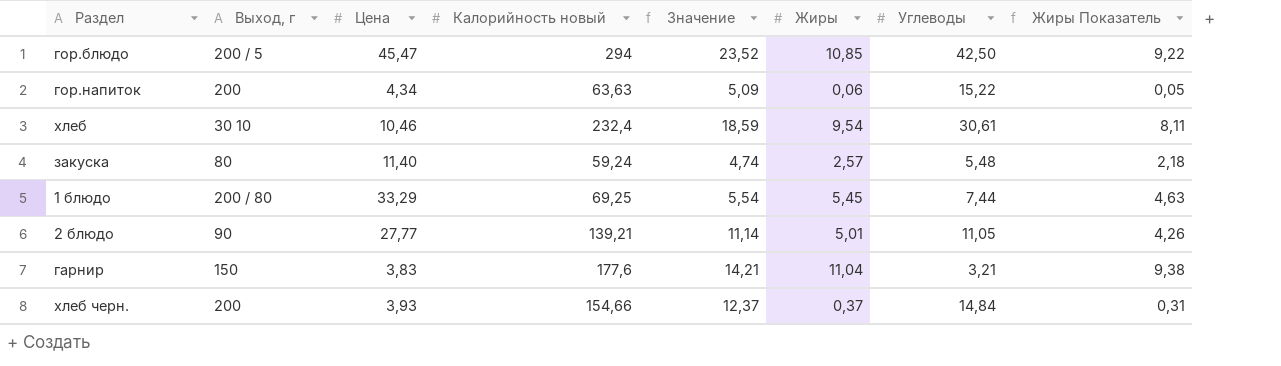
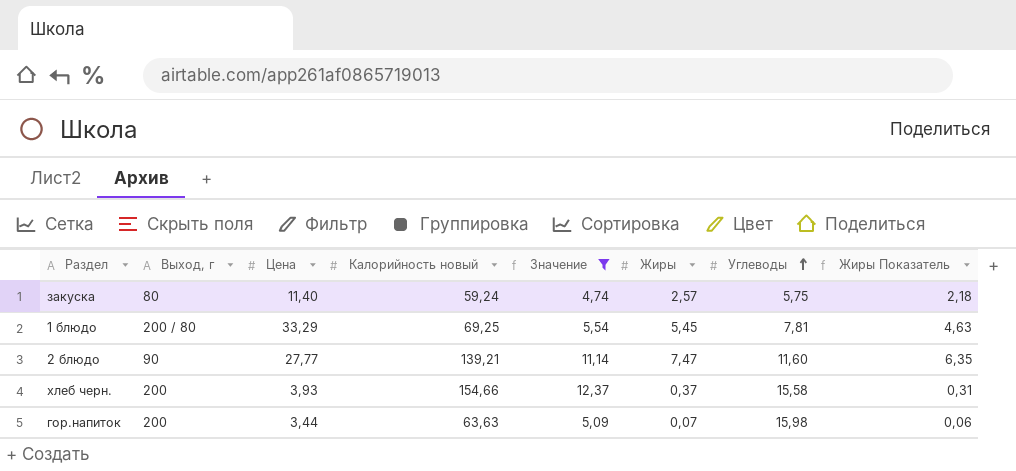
filter: none -> Значение <= 12,37
row order: none -> Углеводы ascending
закуска | Углеводы: 5,48 -> 5,75
1 блюдо | Углеводы: 7,44 -> 7,81
2 блюдо | Жиры: 5,01 -> 7,47
2 блюдо | Углеводы: 11,05 -> 11,60
2 блюдо | Жиры Показатель: 4,26 -> 6,35
хлеб черн. | Углеводы: 14,84 -> 15,58
гор.напиток | Цена: 4,34 -> 3,44
гор.напиток | Жиры: 0,06 -> 0,07
гор.напиток | Углеводы: 15,22 -> 15,98
гор.напиток | Жиры Показатель: 0,05 -> 0,06

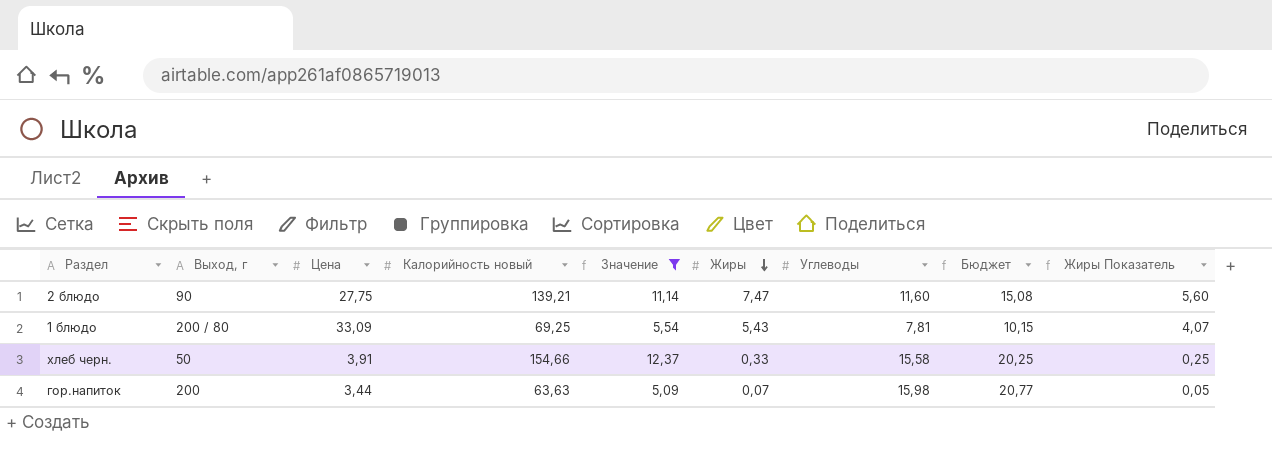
row order: Углеводы ascending -> Жиры descending
column Бюджет | formula: none -> [Углеводы] * 1,3
column Жиры Показатель | formula: [Жиры] * 0,85 -> [Жиры] * 0,75
row закуска: 80 | 11,40 | 59,24 | 4,74 | 2,57 | 5,75 | 2,18 -> none
2 блюдо | Цена: 27,77 -> 27,75
1 блюдо | Цена: 33,29 -> 33,09
1 блюдо | Жиры: 5,45 -> 5,43
хлеб черн. | Выход, г: 200 -> 50
хлеб черн. | Цена: 3,93 -> 3,91
хлеб черн. | Жиры: 0,37 -> 0,33

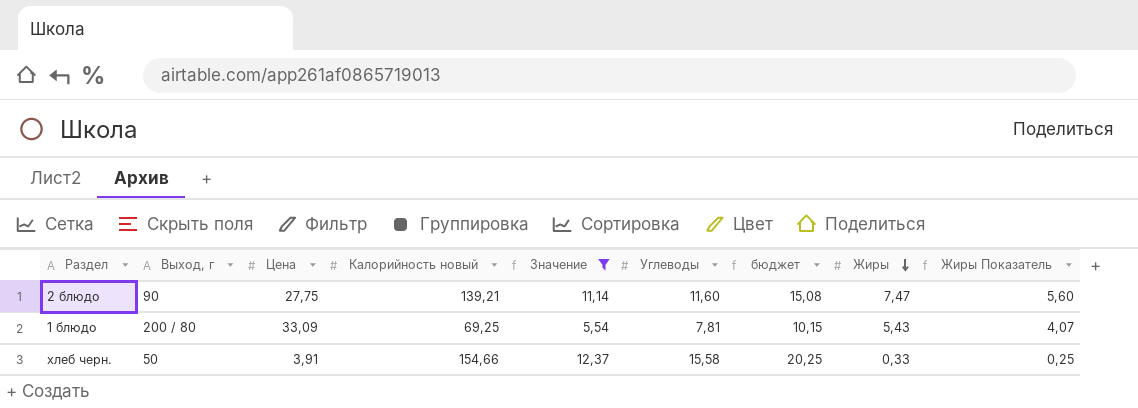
column name: Бюджет -> бюджет
column Жиры | position: 6 -> 8
row гор.напиток: 200 | 3,44 | 63,63 | 5,09 | 0,07 | 15,98 | 20,77 | 0,05 -> none

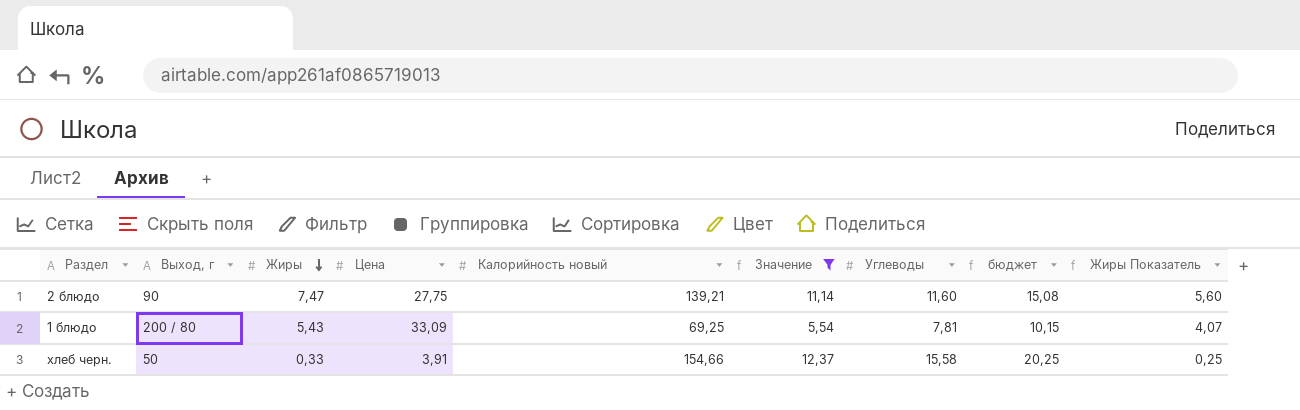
column Жиры | position: 8 -> 3

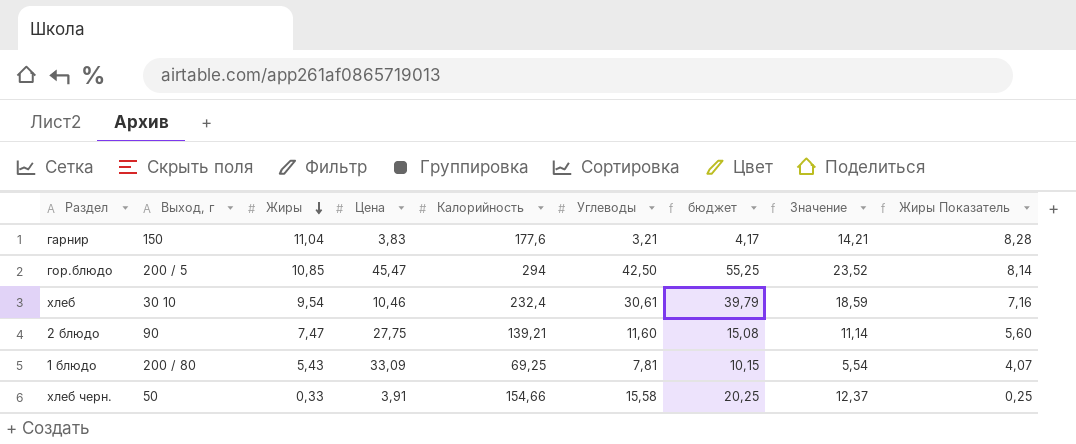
filter: Значение <= 12,37 -> none
column name: Калорийность новый -> Калорийность
column Значение | position: 6 -> 8

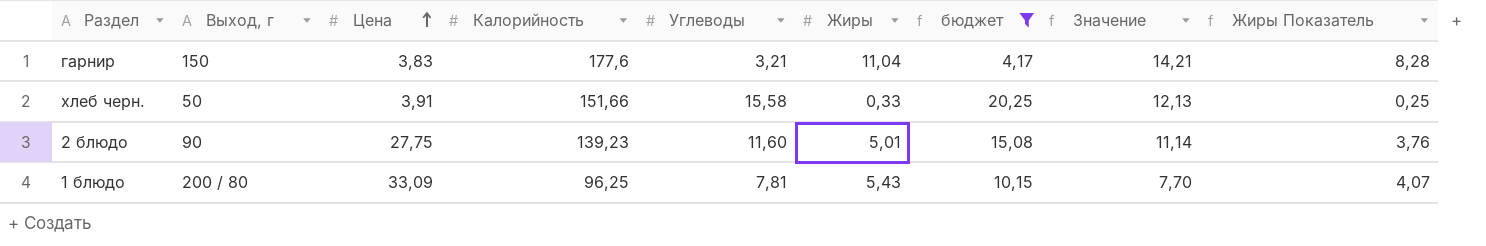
filter: none -> бюджет <= 20,25
row order: Жиры descending -> Цена ascending
column Жиры | position: 3 -> 6
хлеб черн. | Калорийность: 154,66 -> 151,66
хлеб черн. | Значение: 12,37 -> 12,13
2 блюдо | Калорийность: 139,21 -> 139,23
2 блюдо | Жиры: 7,47 -> 5,01
2 блюдо | Жиры Показатель: 5,60 -> 3,76
1 блюдо | Калорийность: 69,25 -> 96,25
1 блюдо | Значение: 5,54 -> 7,70

